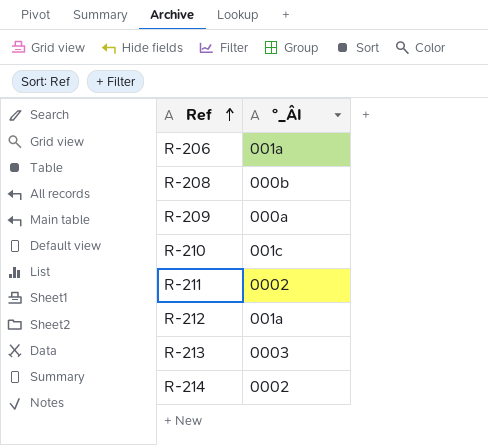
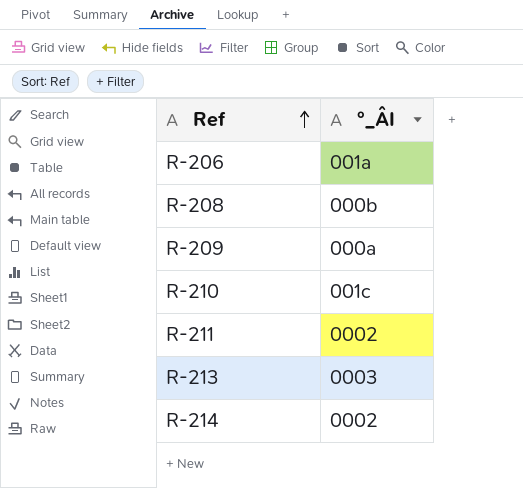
row R-212: 001a -> none

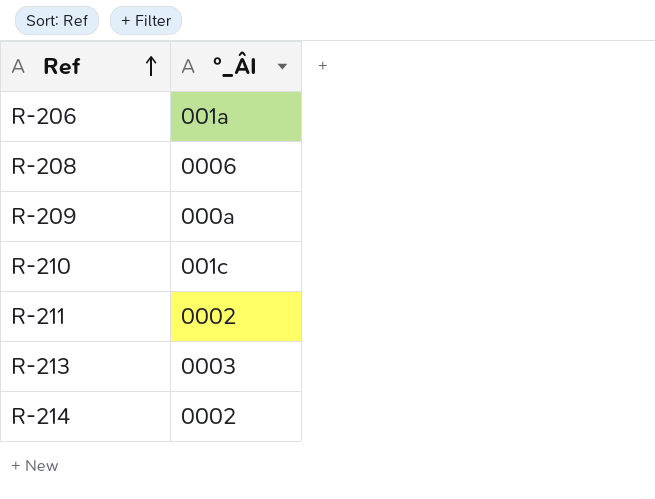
R-208 | °_ÂI: 000b -> 0006

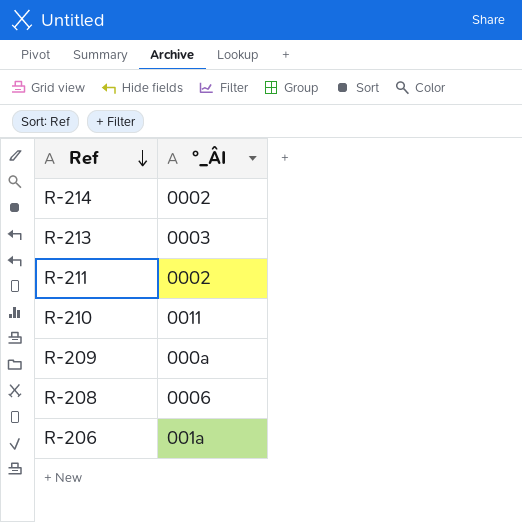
row order: Ref ascending -> Ref descending
R-210 | °_ÂI: 001c -> 0011

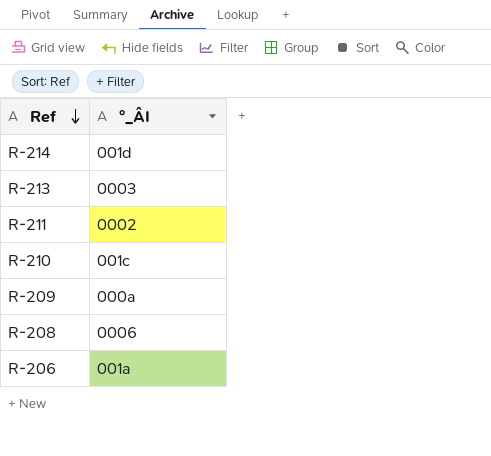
R-214 | °_ÂI: 0002 -> 001d
R-210 | °_ÂI: 0011 -> 001c

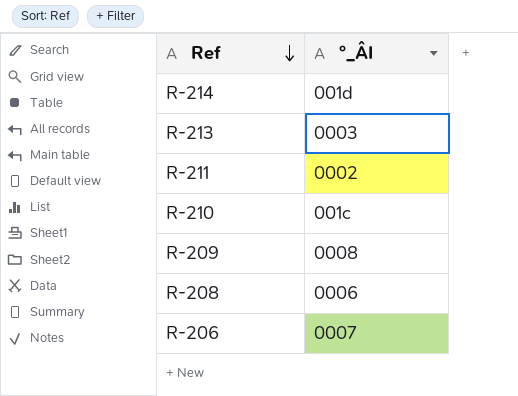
R-209 | °_ÂI: 000a -> 0008
R-206 | °_ÂI: 001a -> 0007

